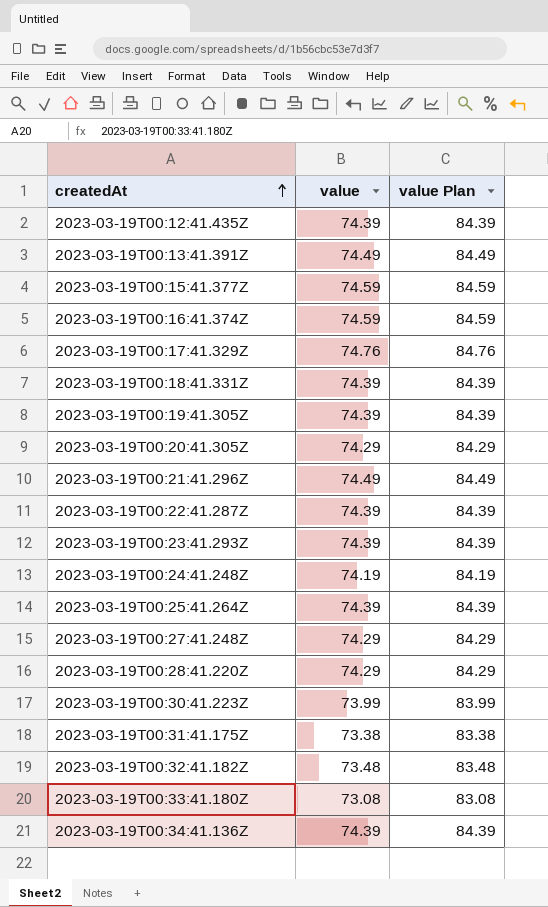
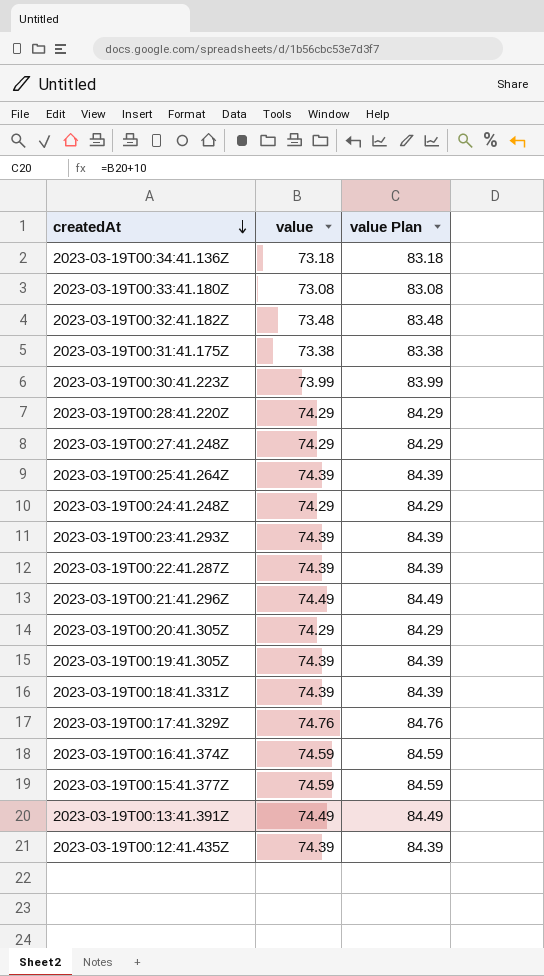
row order: createdAt ascending -> createdAt descending
2023-03-19T00:34:41.136Z | value: 74.39 -> 73.18
2023-03-19T00:34:41.136Z | value Plan: 84.39 -> 83.18
2023-03-19T00:24:41.248Z | value: 74.19 -> 74.29
2023-03-19T00:24:41.248Z | value Plan: 84.19 -> 84.29

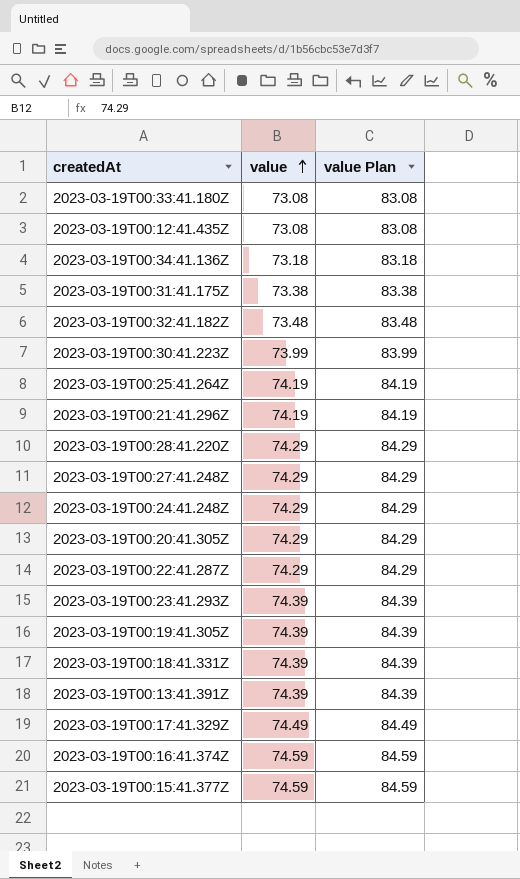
row order: createdAt descending -> value ascending
2023-03-19T00:12:41.435Z | value: 74.39 -> 73.08
2023-03-19T00:12:41.435Z | value Plan: 84.39 -> 83.08
2023-03-19T00:25:41.264Z | value: 74.39 -> 74.19
2023-03-19T00:25:41.264Z | value Plan: 84.39 -> 84.19
2023-03-19T00:21:41.296Z | value: 74.49 -> 74.19
2023-03-19T00:21:41.296Z | value Plan: 84.49 -> 84.19
2023-03-19T00:22:41.287Z | value: 74.39 -> 74.29
2023-03-19T00:22:41.287Z | value Plan: 84.39 -> 84.29
2023-03-19T00:13:41.391Z | value: 74.49 -> 74.39
2023-03-19T00:13:41.391Z | value Plan: 84.49 -> 84.39
2023-03-19T00:17:41.329Z | value: 74.76 -> 74.49
2023-03-19T00:17:41.329Z | value Plan: 84.76 -> 84.49

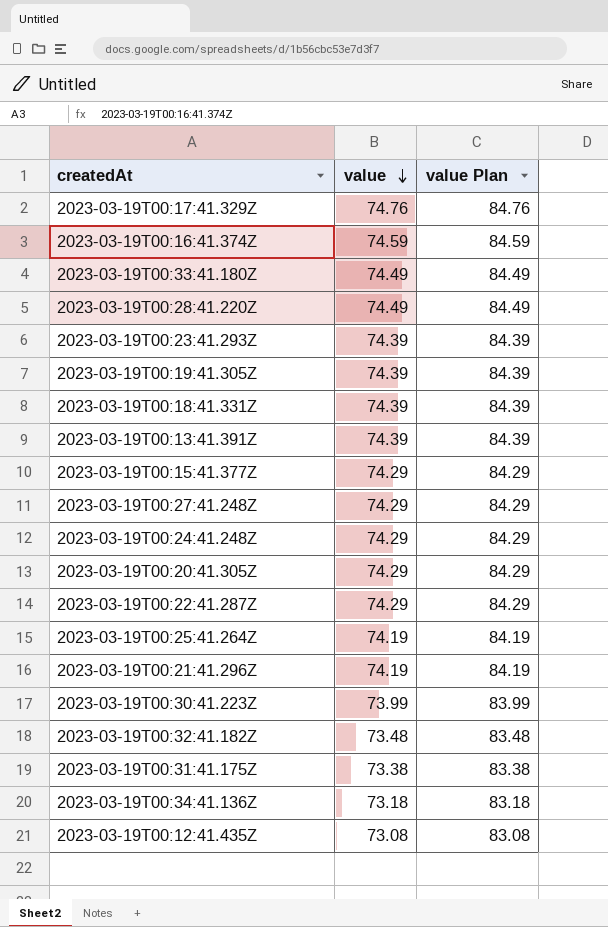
row order: value ascending -> value descending
2023-03-19T00:17:41.329Z | value: 74.49 -> 74.76
2023-03-19T00:17:41.329Z | value Plan: 84.49 -> 84.76
2023-03-19T00:33:41.180Z | value: 73.08 -> 74.49
2023-03-19T00:33:41.180Z | value Plan: 83.08 -> 84.49
2023-03-19T00:28:41.220Z | value: 74.29 -> 74.49
2023-03-19T00:28:41.220Z | value Plan: 84.29 -> 84.49
2023-03-19T00:15:41.377Z | value: 74.59 -> 74.29
2023-03-19T00:15:41.377Z | value Plan: 84.59 -> 84.29

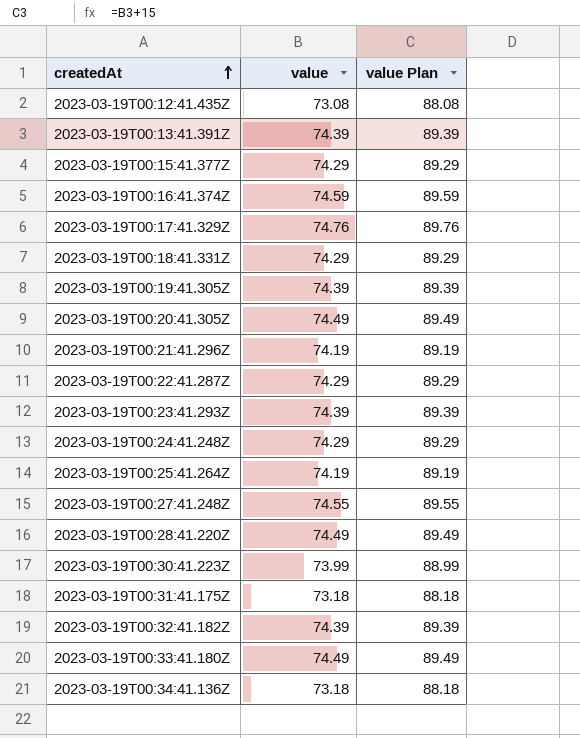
row order: value descending -> createdAt ascending
column value Plan | formula: [value] + 10 -> [value] + 15
2023-03-19T00:18:41.331Z | value: 74.39 -> 74.29
2023-03-19T00:20:41.305Z | value: 74.29 -> 74.49
2023-03-19T00:27:41.248Z | value: 74.29 -> 74.55
2023-03-19T00:31:41.175Z | value: 73.38 -> 73.18
2023-03-19T00:32:41.182Z | value: 73.48 -> 74.39

